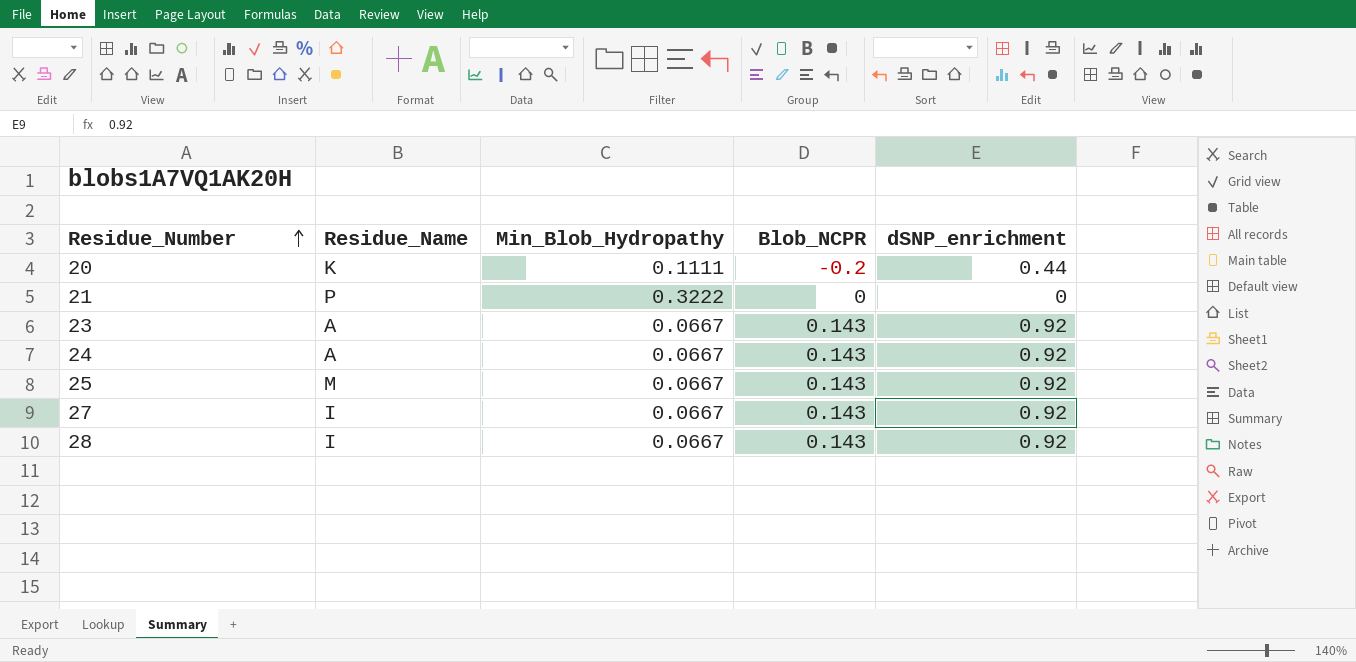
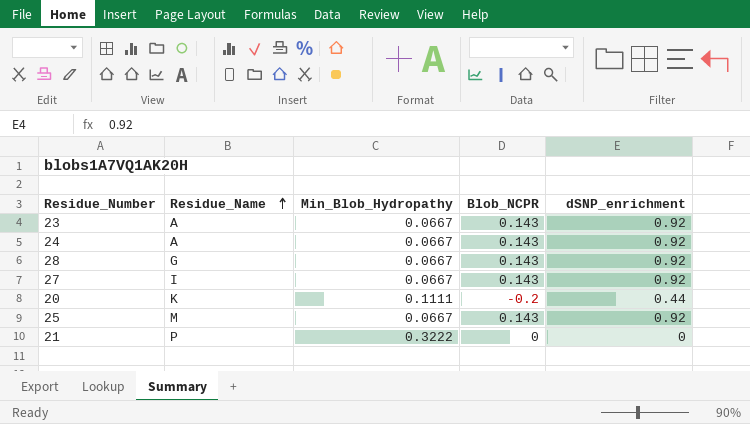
row order: Residue_Number ascending -> Residue_Name ascending
28 | Residue_Name: I -> G

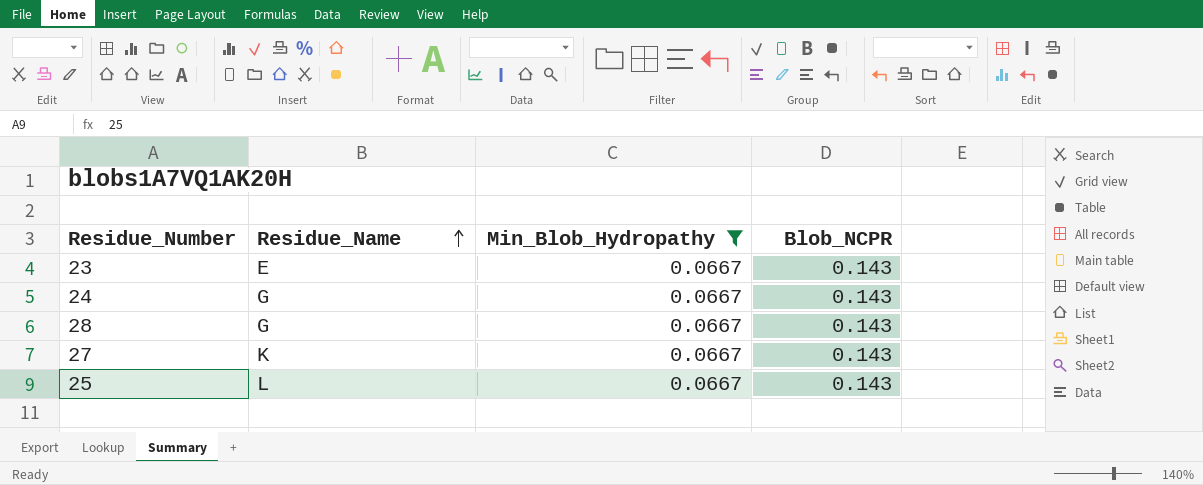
filter: none -> Min_Blob_Hydropathy = 0.0667
column dSNP_enrichment | position: 5 -> none
23 | Residue_Name: A -> E
24 | Residue_Name: A -> G
27 | Residue_Name: I -> K
25 | Residue_Name: M -> L

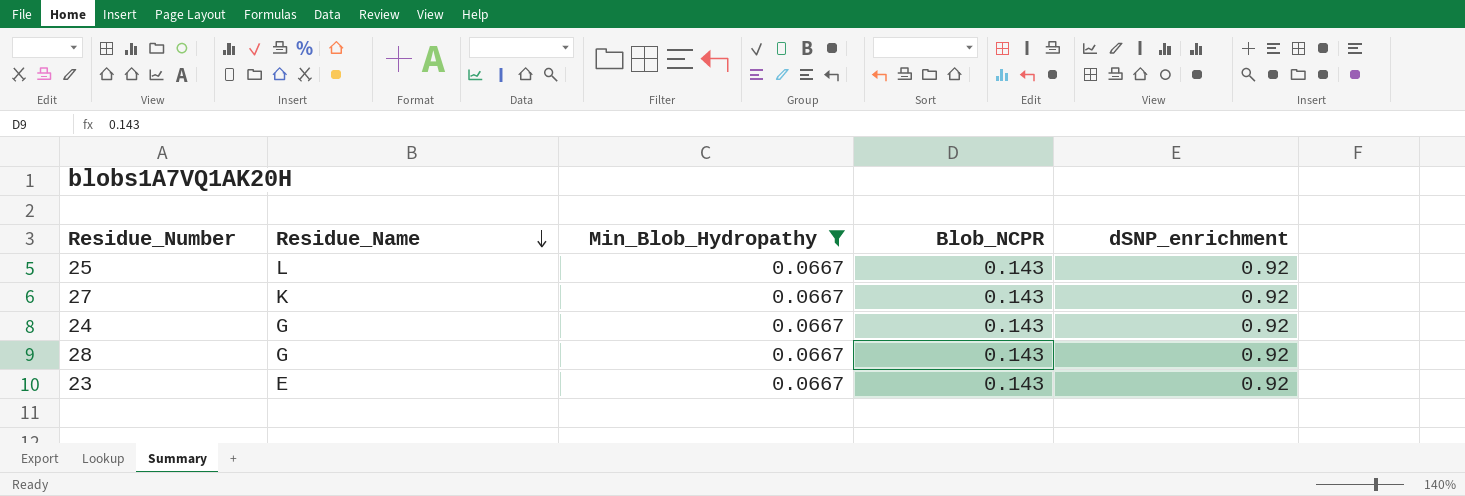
row order: Residue_Name ascending -> Residue_Name descending
column dSNP_enrichment | position: none -> 5

